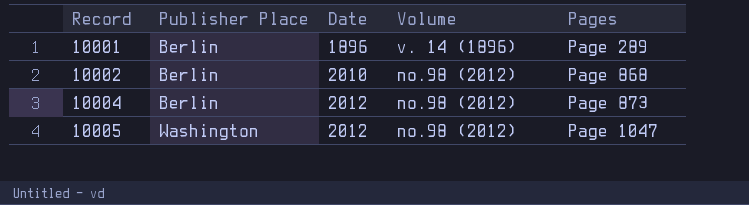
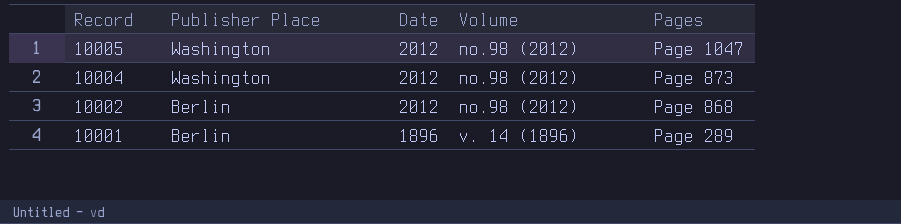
row order: Record ascending -> Record descending
10004 | Publisher Place: Berlin -> Washington
10002 | Date: 2010 -> 2012

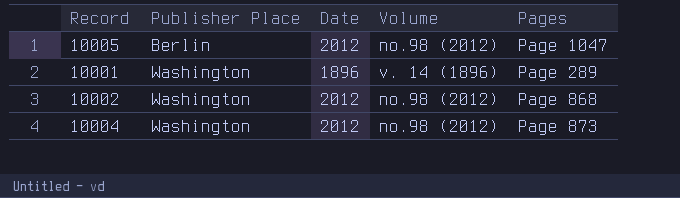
row order: Record descending -> Publisher Place ascending
10005 | Publisher Place: Washington -> Berlin
10001 | Publisher Place: Berlin -> Washington
10002 | Publisher Place: Berlin -> Washington

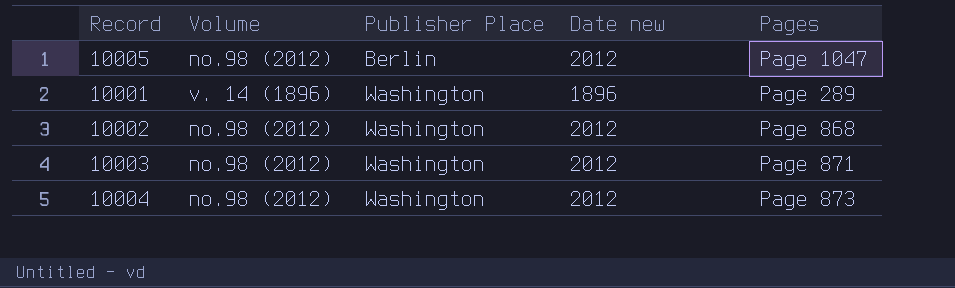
column Volume | position: 4 -> 2
column name: Date -> Date new
row 10003: none -> no.98 (2012) | Washington | 2012 | Page 871

